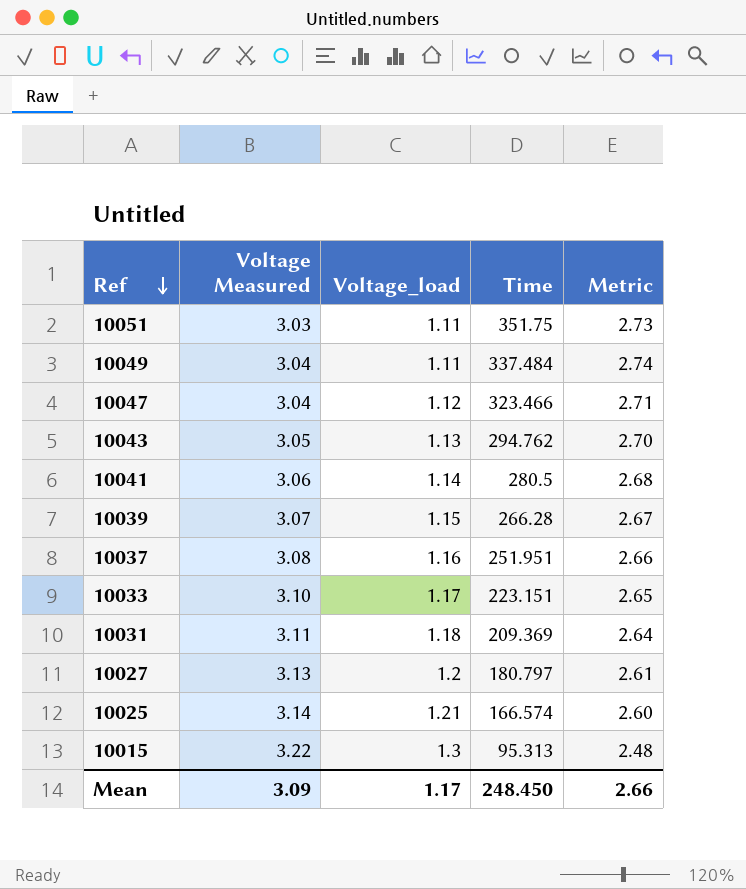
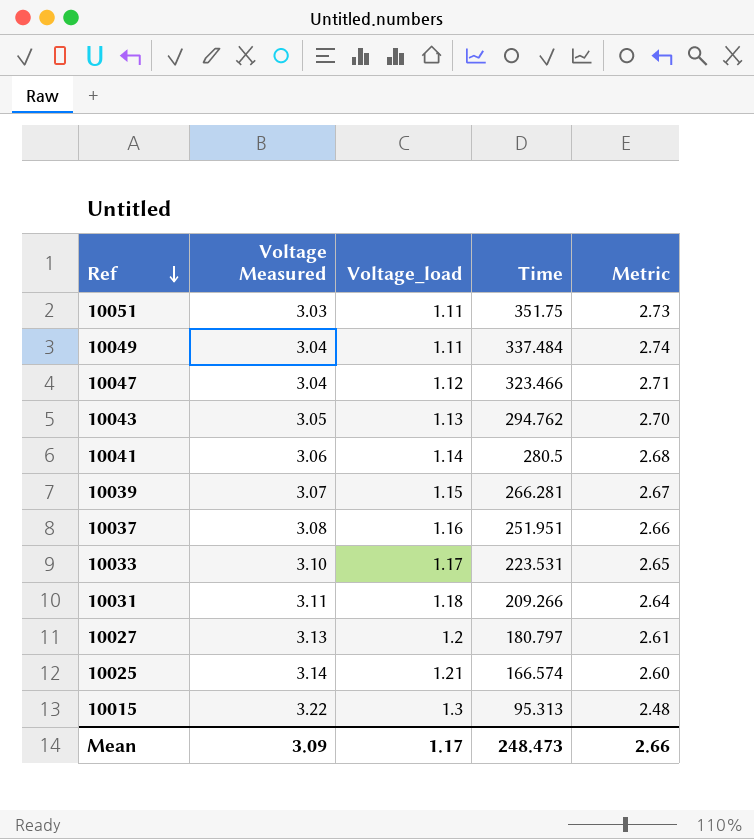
10039 | Time: 266.28 -> 266.281
10033 | Time: 223.151 -> 223.531
10031 | Time: 209.369 -> 209.266
Mean | Time: 248.450 -> 248.473

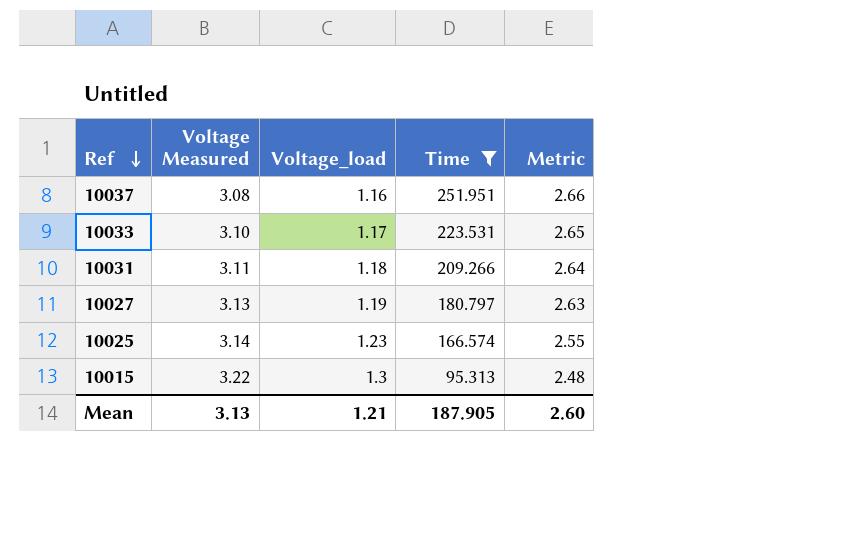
filter: none -> Time <= 251.951
10027 | Voltage_load: 1.2 -> 1.19
10027 | Metric: 2.61 -> 2.63
10025 | Voltage_load: 1.21 -> 1.23
10025 | Metric: 2.60 -> 2.55
Mean | Voltage Measured: 3.09 -> 3.13
Mean | Voltage_load: 1.17 -> 1.21
Mean | Time: 248.473 -> 187.905
Mean | Metric: 2.66 -> 2.60

